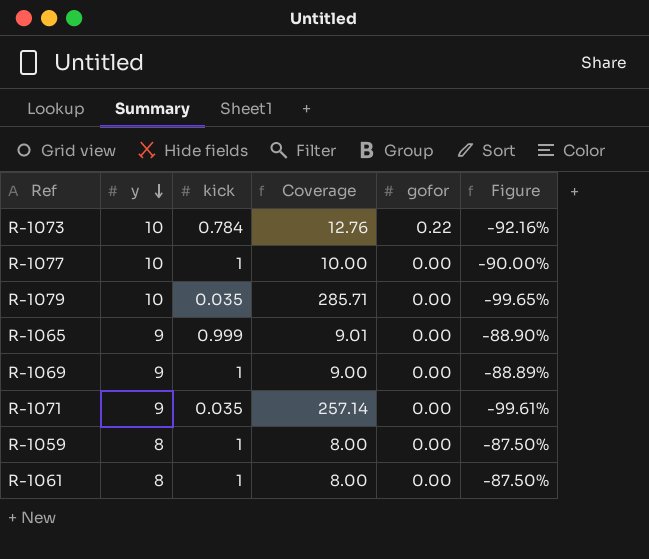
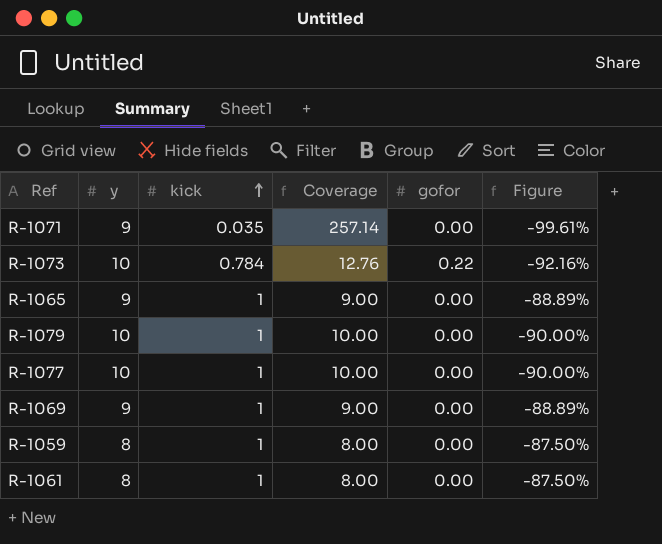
row order: y descending -> kick ascending
R-1065 | kick: 0.999 -> 1
R-1065 | Coverage: 9.01 -> 9.00
R-1065 | Figure: -88.90% -> -88.89%
R-1079 | kick: 0.035 -> 1
R-1079 | Coverage: 285.71 -> 10.00
R-1079 | Figure: -99.65% -> -90.00%

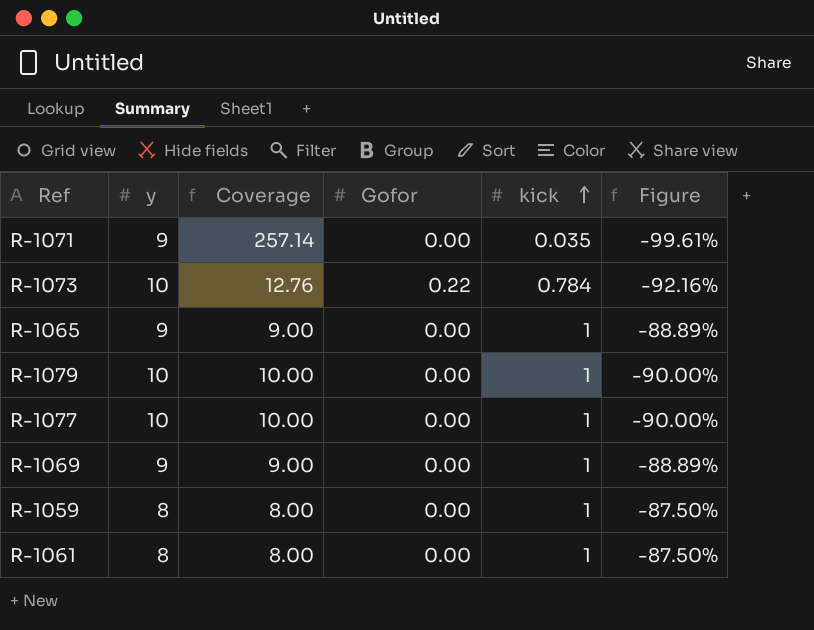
column name: gofor -> Gofor
column kick | position: 3 -> 5

